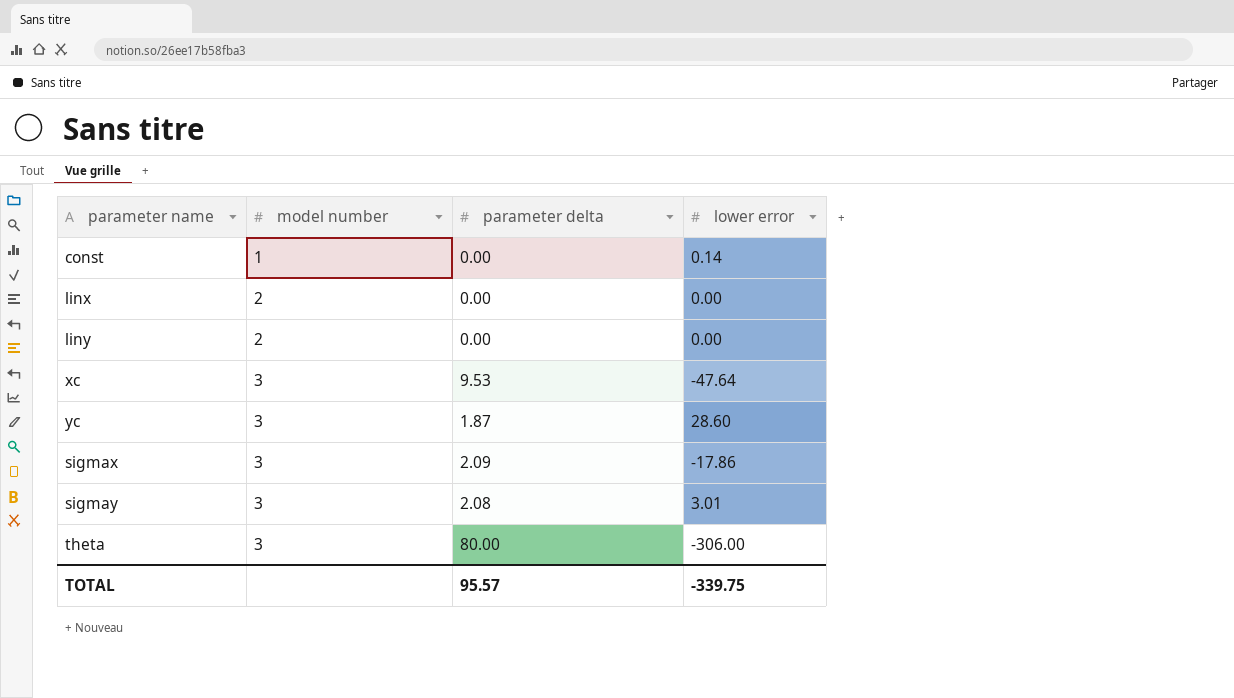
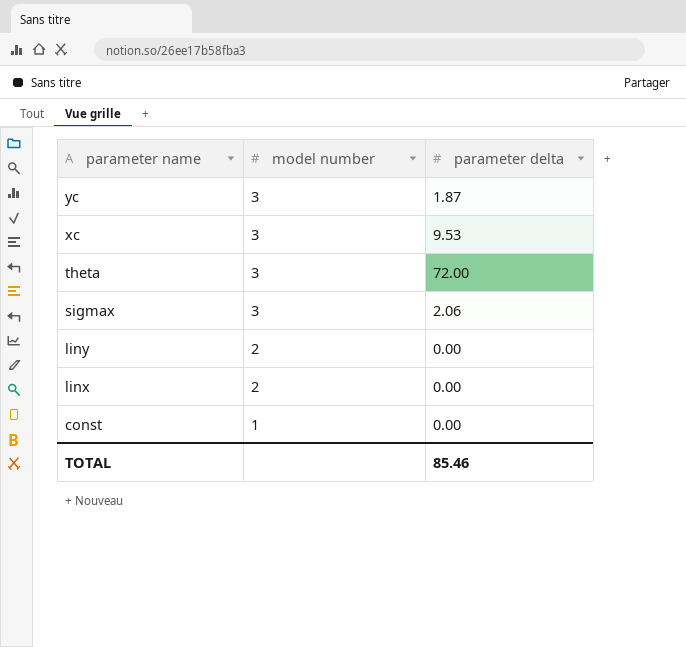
row order: model number ascending -> parameter name descending
column lower error | position: 4 -> none
row sigmay: 3 | 2.08 | 3.01 -> none
theta | parameter delta: 80.00 -> 72.00
sigmax | parameter delta: 2.09 -> 2.06
TOTAL | parameter delta: 95.57 -> 85.46

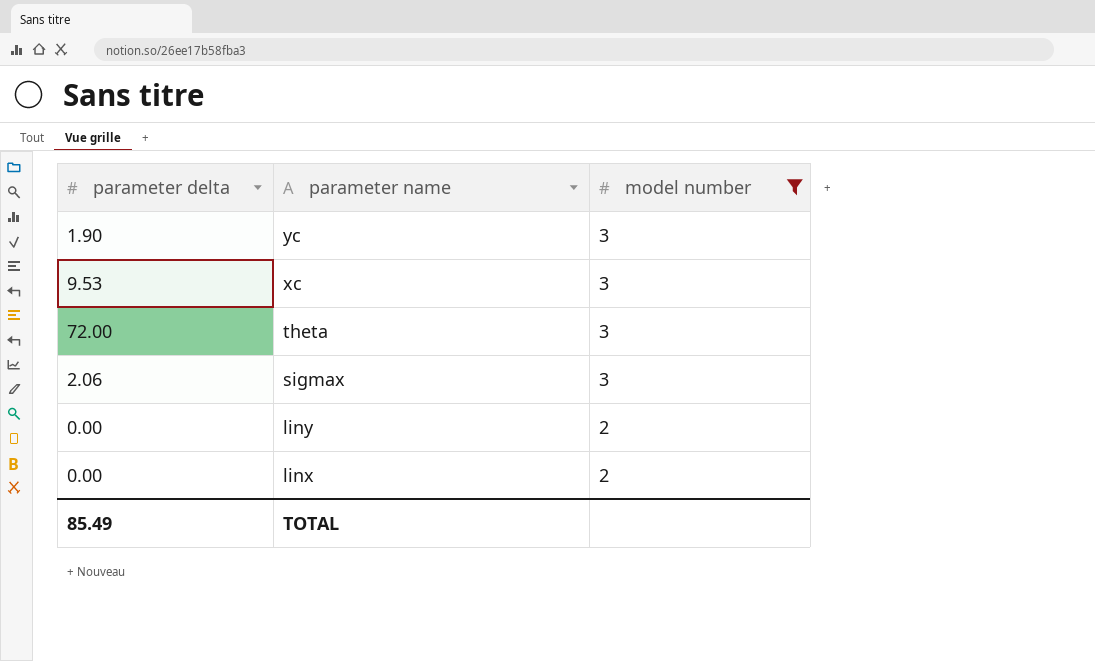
filter: none -> model number != 1
column parameter delta | position: 3 -> 1
yc | parameter delta: 1.87 -> 1.90
TOTAL | parameter delta: 85.46 -> 85.49

